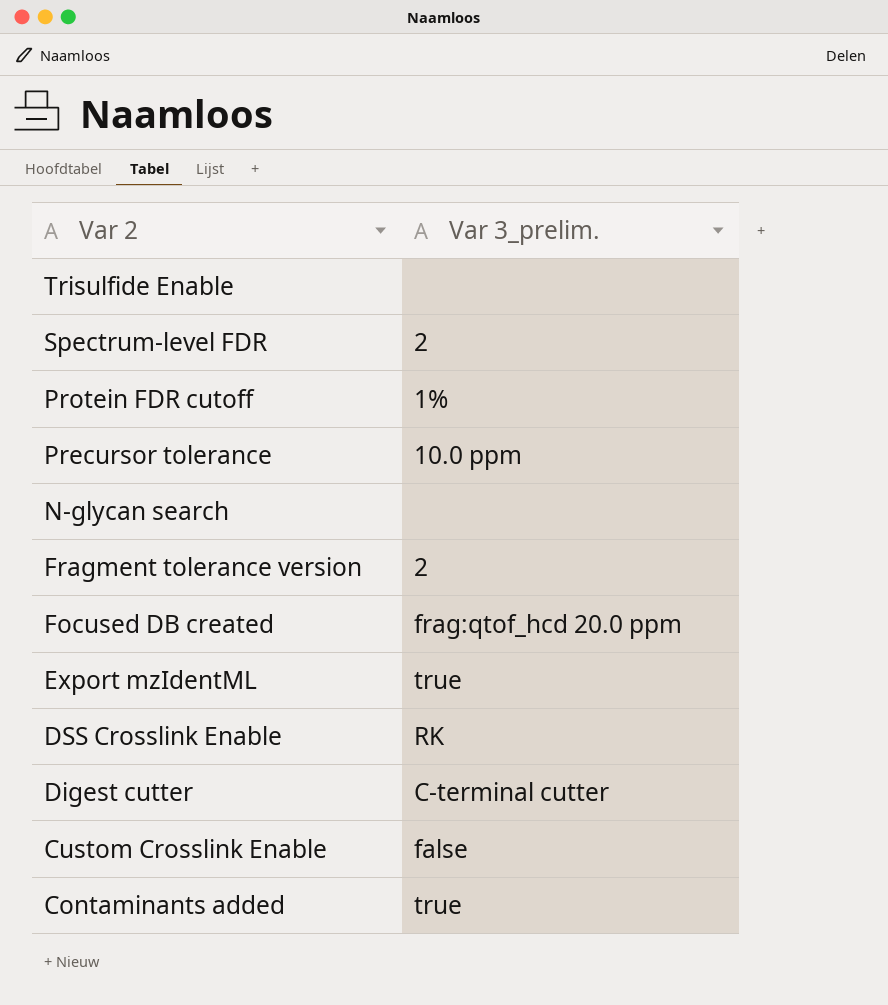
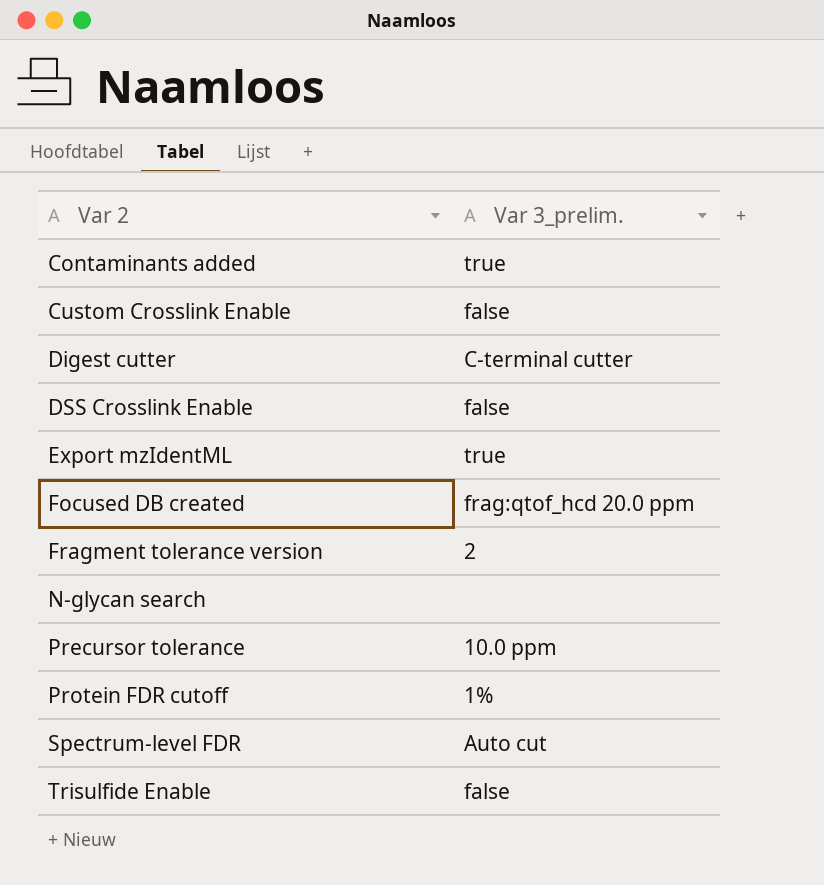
row order: Var 2 descending -> Var 2 ascending
DSS Crosslink Enable | Var 3_prelim.: RK -> false
Spectrum-level FDR | Var 3_prelim.: 2 -> Auto cut
Trisulfide Enable | Var 3_prelim.: none -> false

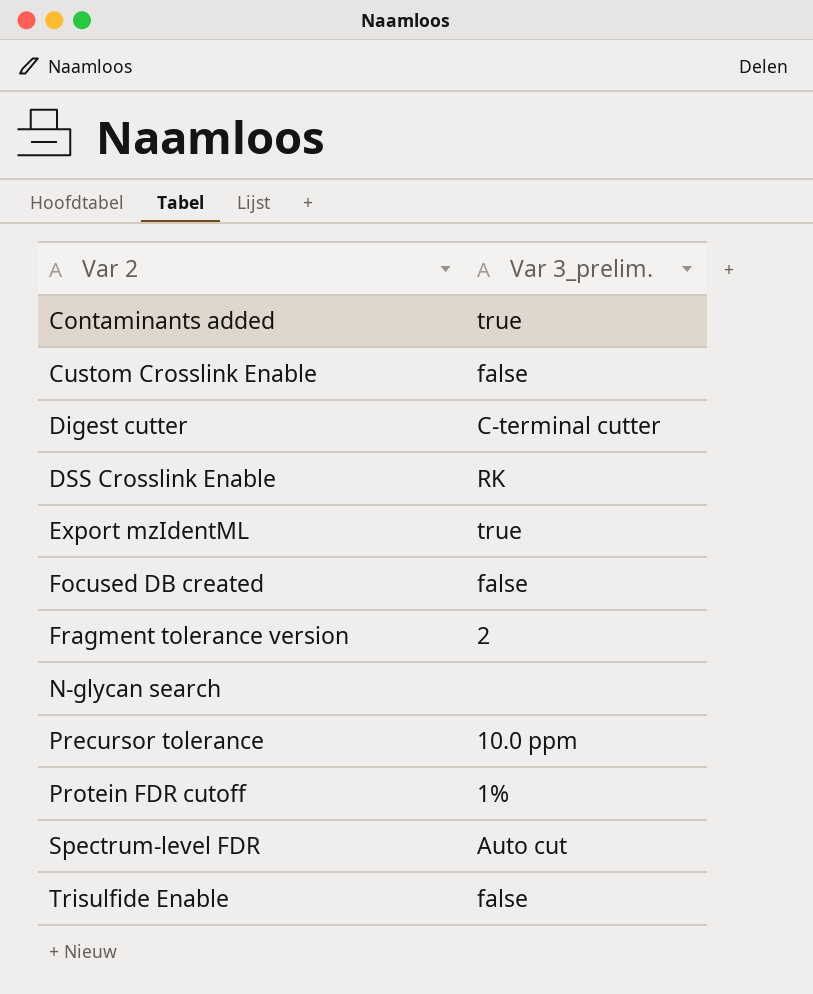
DSS Crosslink Enable | Var 3_prelim.: false -> RK
Focused DB created | Var 3_prelim.: frag:qtof_hcd 20.0 ppm -> false

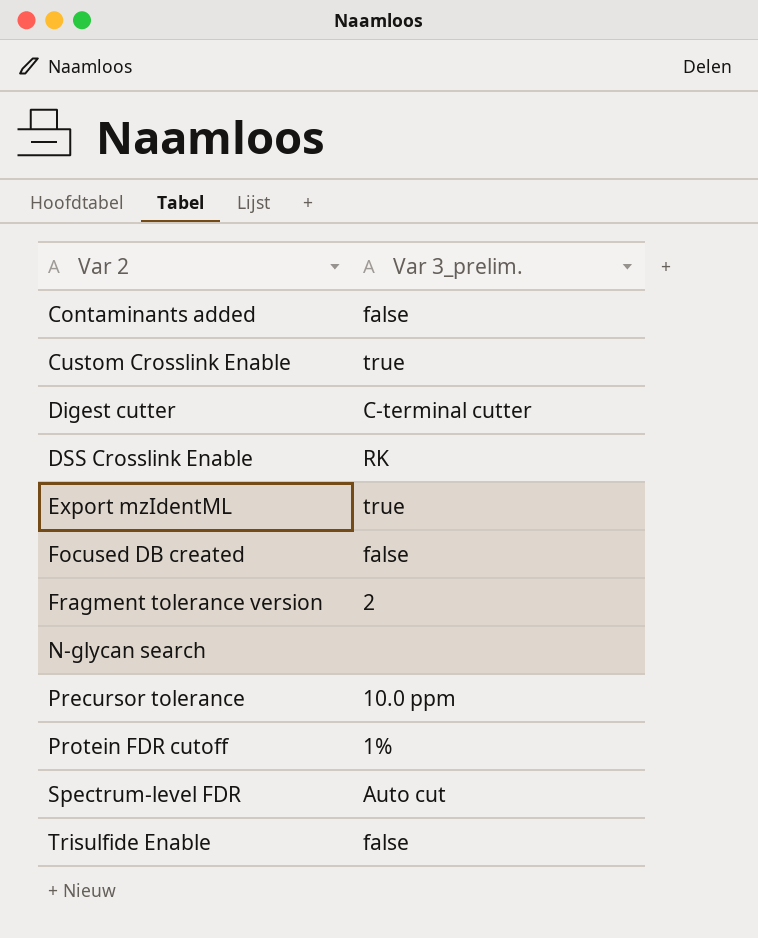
Contaminants added | Var 3_prelim.: true -> false
Custom Crosslink Enable | Var 3_prelim.: false -> true

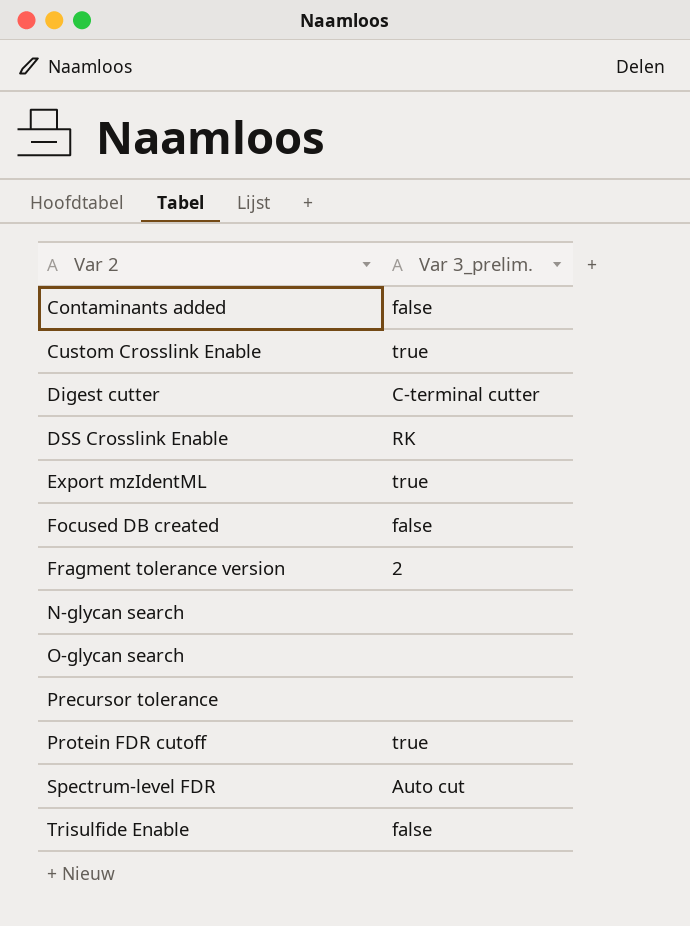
row O-glycan search: none -> none
Precursor tolerance | Var 3_prelim.: 10.0 ppm -> none
Protein FDR cutoff | Var 3_prelim.: 1% -> true

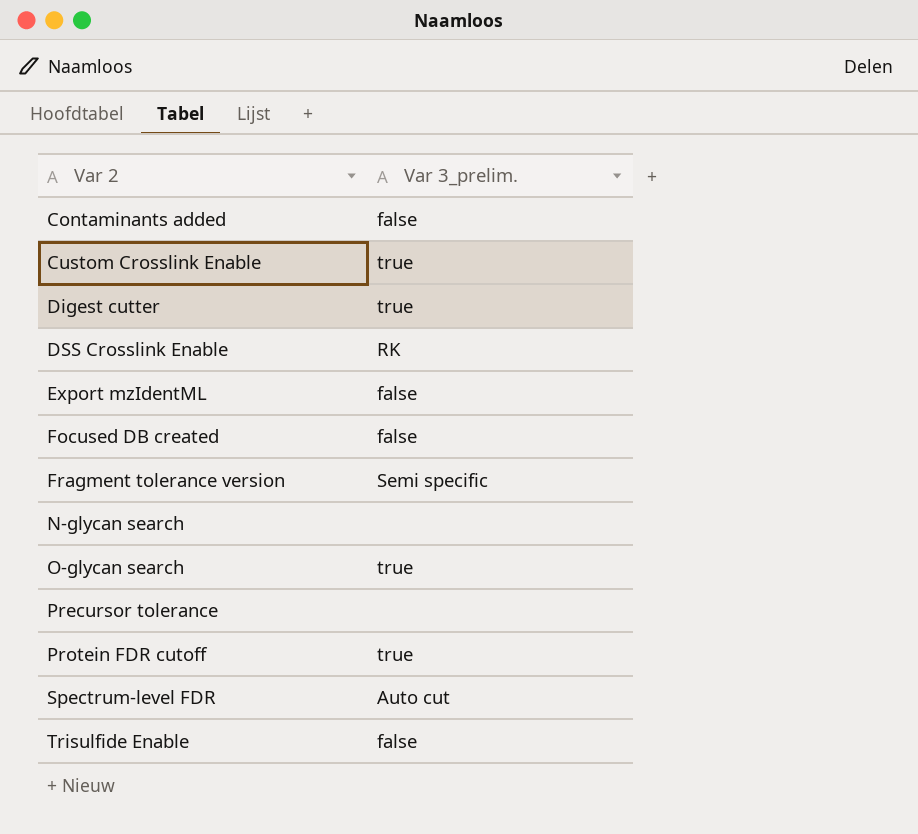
Digest cutter | Var 3_prelim.: C-terminal cutter -> true
Export mzIdentML | Var 3_prelim.: true -> false
Fragment tolerance version | Var 3_prelim.: 2 -> Semi specific
O-glycan search | Var 3_prelim.: none -> true

